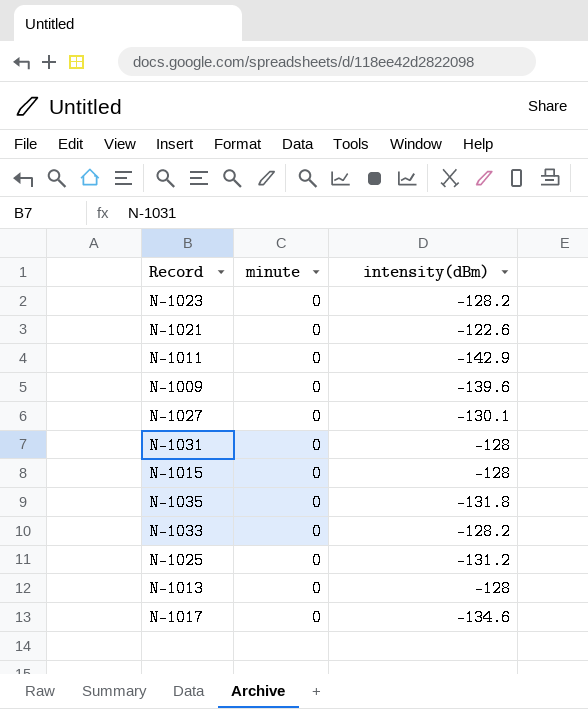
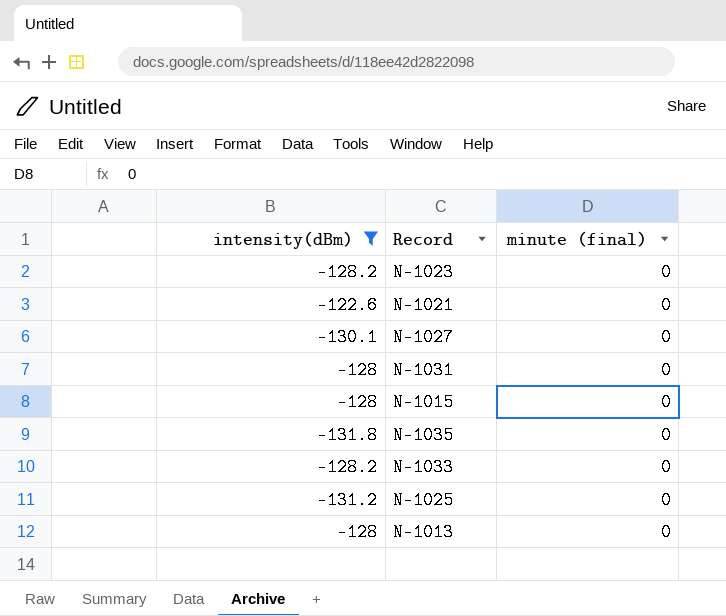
filter: none -> intensity(dBm) >= -131.8
column intensity(dBm) | position: 3 -> 1
column name: minute -> minute (final)

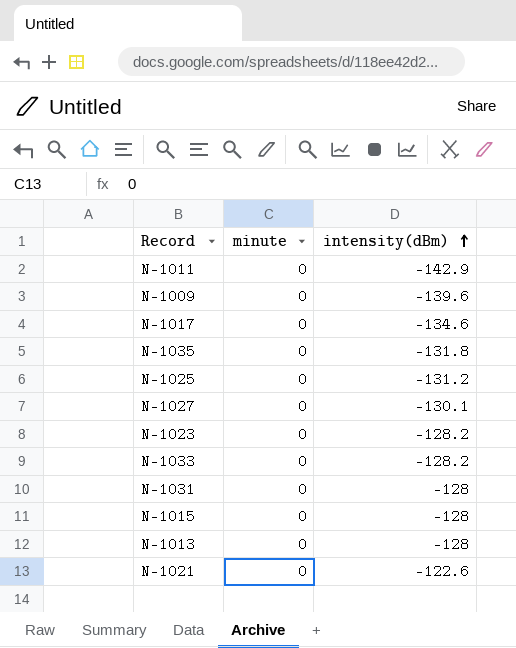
filter: intensity(dBm) >= -131.8 -> none
row order: none -> intensity(dBm) ascending
column name: minute (final) -> minute
column intensity(dBm) | position: 1 -> 3

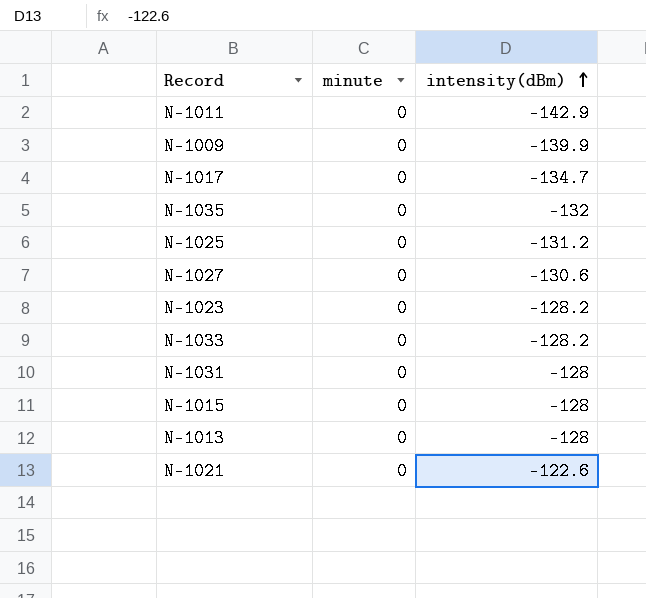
N-1009 | intensity(dBm): -139.6 -> -139.9
N-1017 | intensity(dBm): -134.6 -> -134.7
N-1035 | intensity(dBm): -131.8 -> -132
N-1027 | intensity(dBm): -130.1 -> -130.6

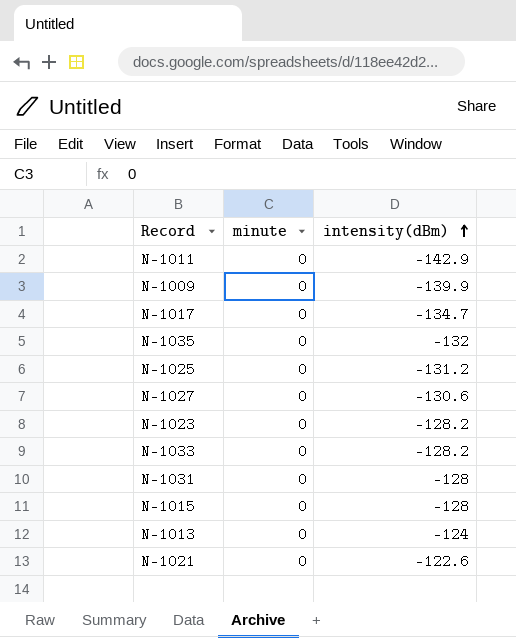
N-1013 | intensity(dBm): -128 -> -124

